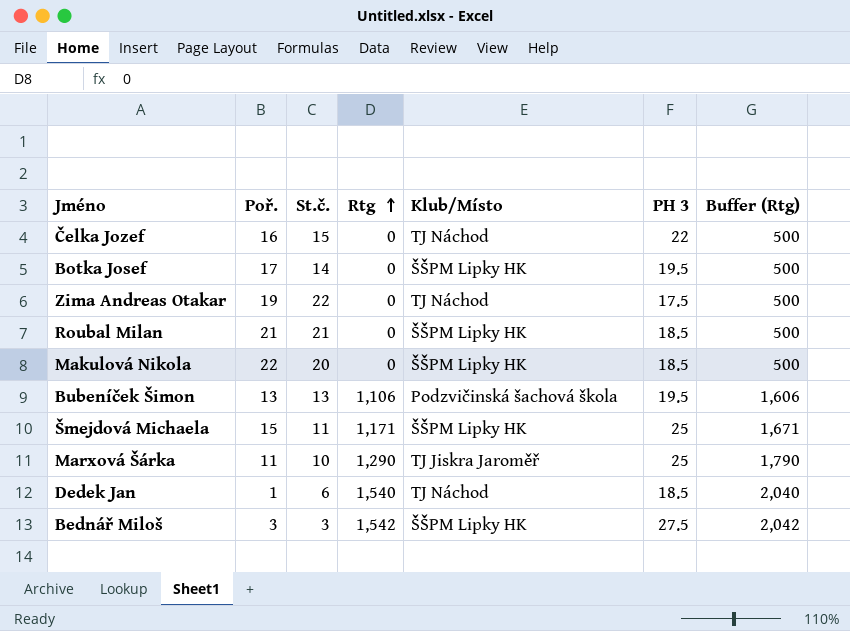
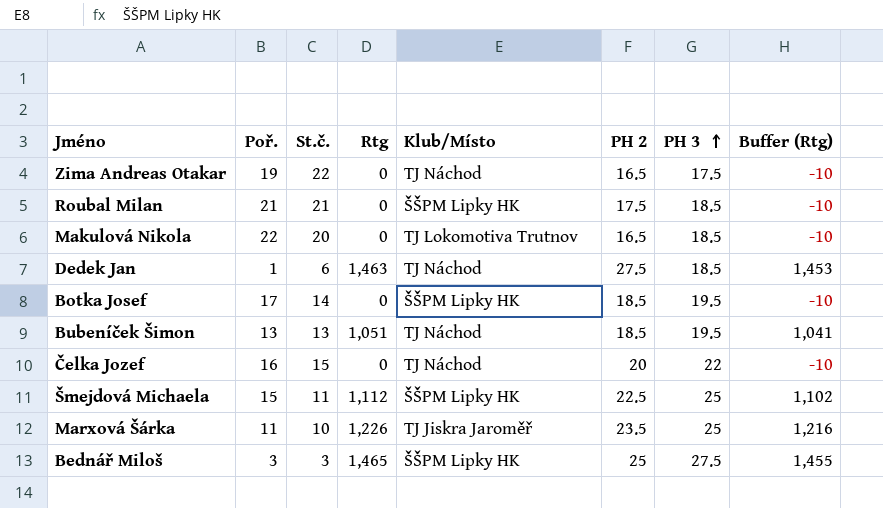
row order: Rtg ascending -> PH 3 ascending
column PH 2 | position: none -> 6
column Buffer (Rtg) | formula: [Rtg] + 500 -> [Rtg] - 10
Makulová Nikola | Klub/Místo: ŠŠPM Lipky HK -> TJ Lokomotiva Trutnov
Dedek Jan | Rtg: 1,540 -> 1,463
Bubeníček Šimon | Rtg: 1,106 -> 1,051
Bubeníček Šimon | Klub/Místo: Podzvičinská šachová škola -> TJ Náchod
Šmejdová Michaela | Rtg: 1,171 -> 1,112
Marxová Šárka | Rtg: 1,290 -> 1,226
Bednář Miloš | Rtg: 1,542 -> 1,465

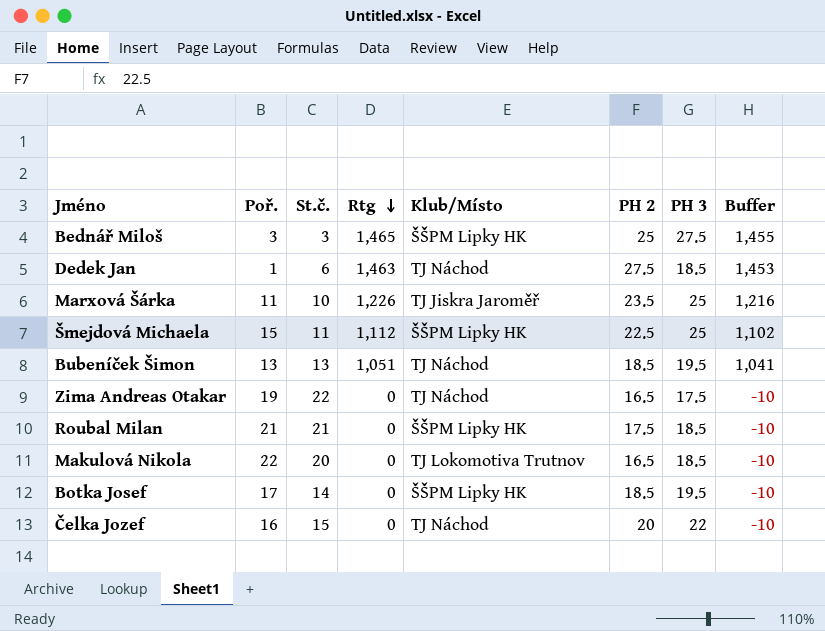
row order: PH 3 ascending -> Rtg descending
column name: Buffer (Rtg) -> Buffer

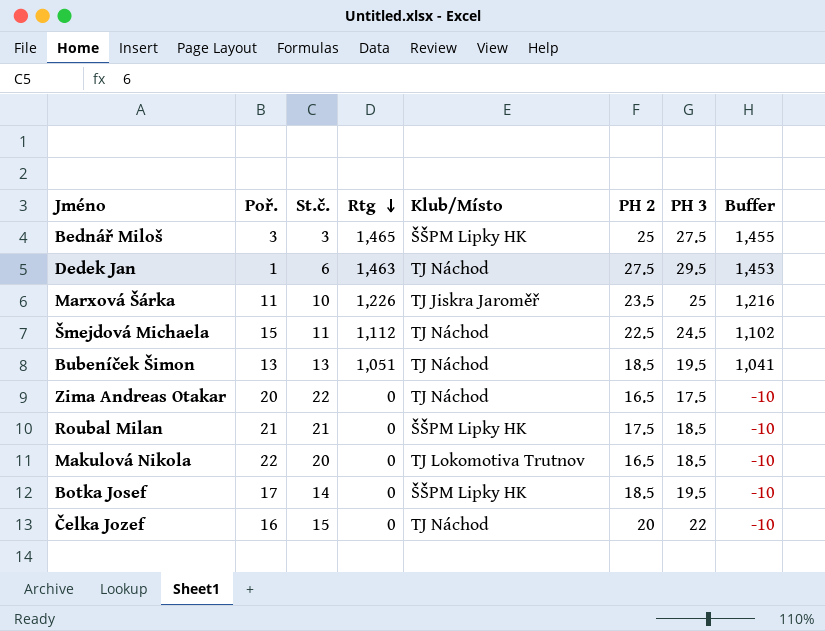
Dedek Jan | PH 3: 18.5 -> 29.5
Šmejdová Michaela | Klub/Místo: ŠŠPM Lipky HK -> TJ Náchod
Šmejdová Michaela | PH 3: 25 -> 24.5
Zima Andreas Otakar | Poř.: 19 -> 20

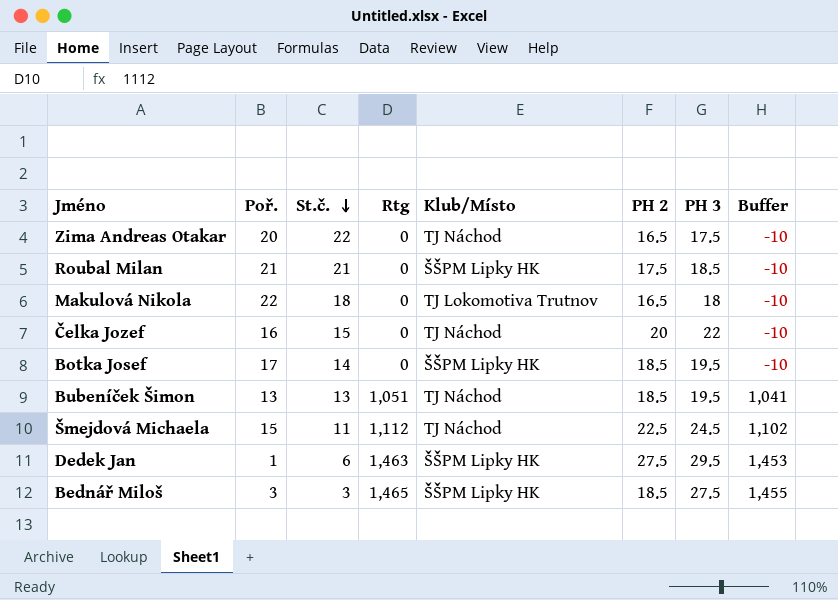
row order: Rtg descending -> St.č. descending
row Marxová Šárka: 11 | 10 | 1,226 | TJ Jiskra Jaroměř | 23.5 | 25 | 1,216 -> none
Makulová Nikola | St.č.: 20 -> 18
Makulová Nikola | PH 3: 18.5 -> 18
Dedek Jan | Klub/Místo: TJ Náchod -> ŠŠPM Lipky HK
Bednář Miloš | PH 2: 25 -> 18.5

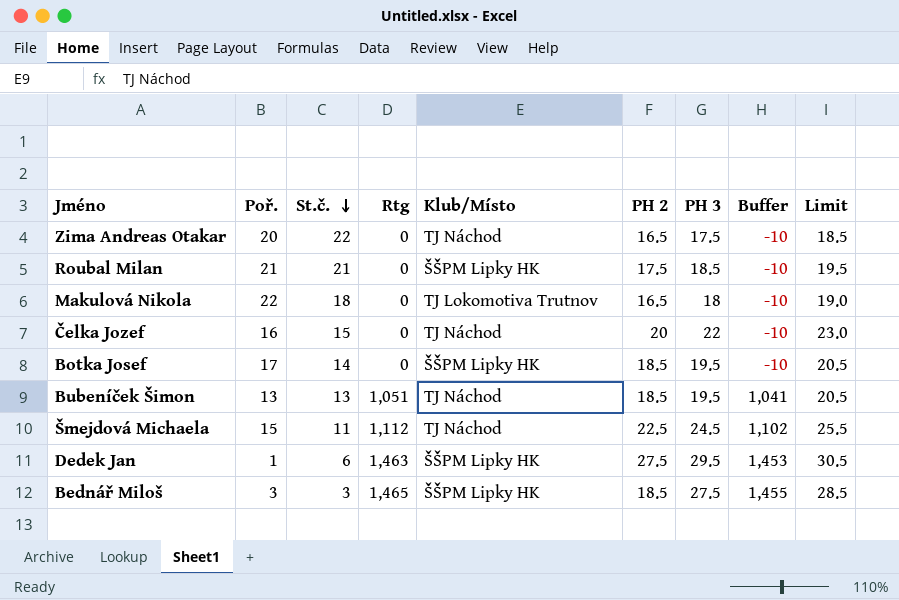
column Limit | formula: none -> [PH 3] + 1

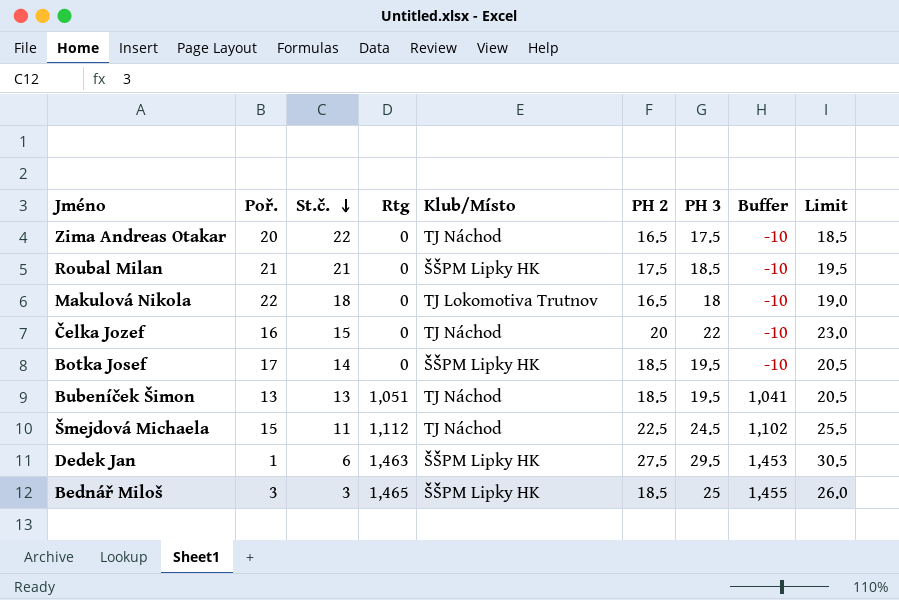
Bednář Miloš | PH 3: 27.5 -> 25
Bednář Miloš | Limit: 28.5 -> 26.0

